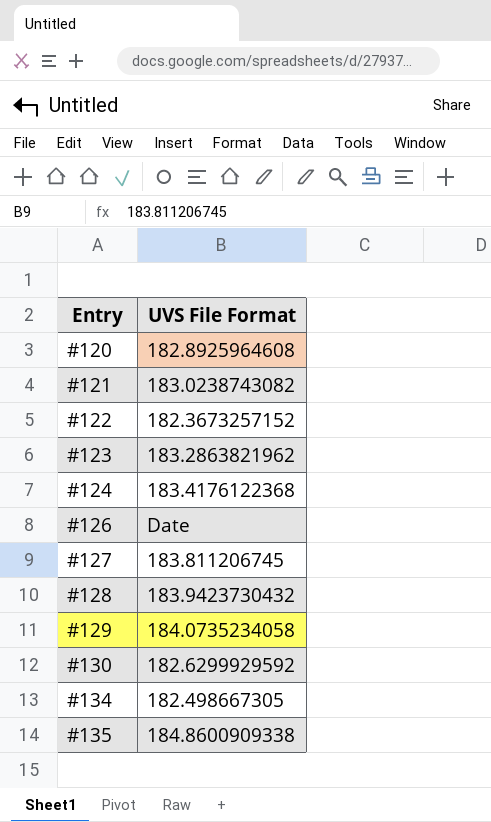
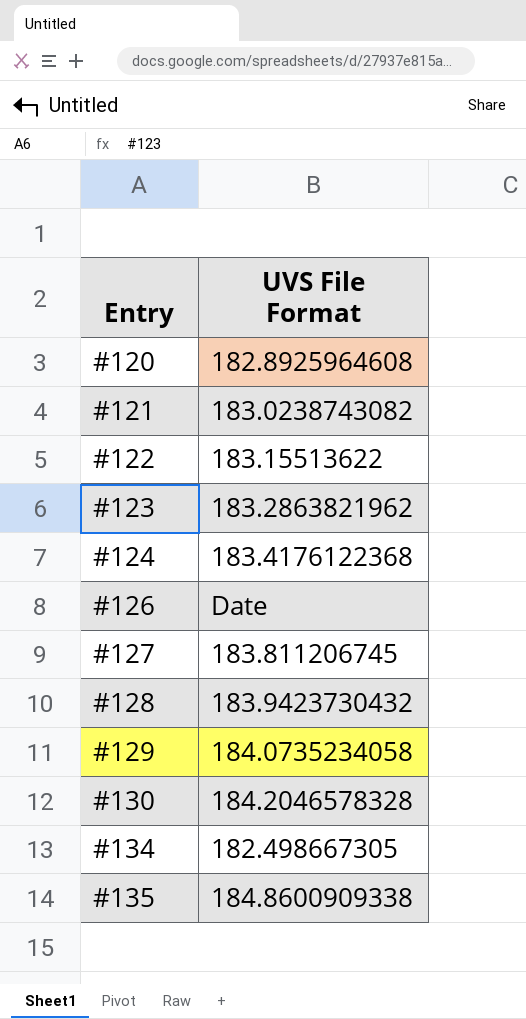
#122 | UVS File Format: 182.3673257152 -> 183.15513622
#130 | UVS File Format: 182.6299929592 -> 184.2046578328

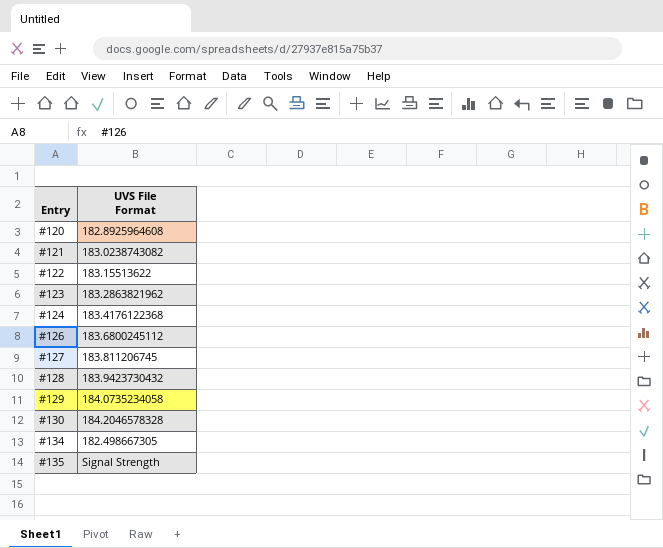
#126 | UVS File Format: Date -> 183.6800245112
#135 | UVS File Format: 184.8600909338 -> Signal Strength

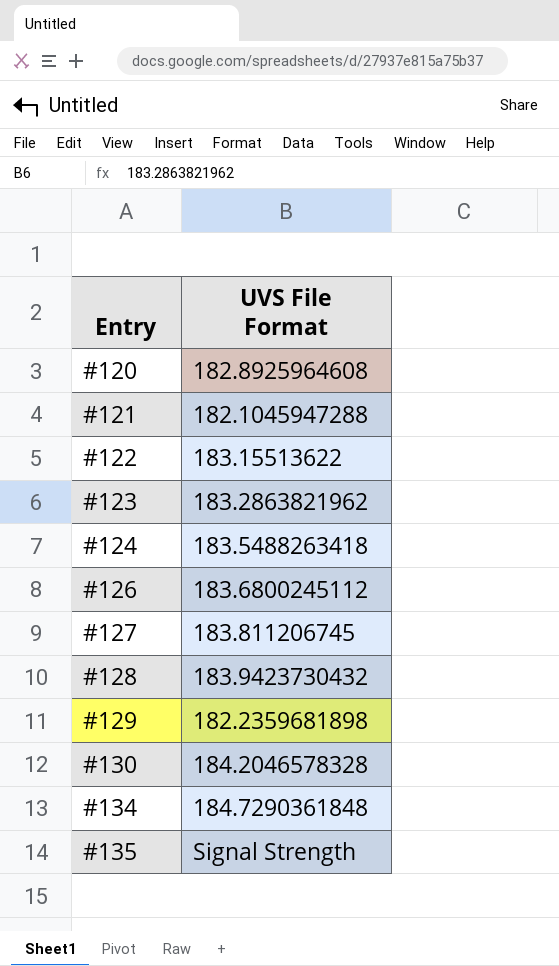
#121 | UVS File Format: 183.0238743082 -> 182.1045947288
#124 | UVS File Format: 183.4176122368 -> 183.5488263418
#129 | UVS File Format: 184.0735234058 -> 182.2359681898
#134 | UVS File Format: 182.498667305 -> 184.7290361848

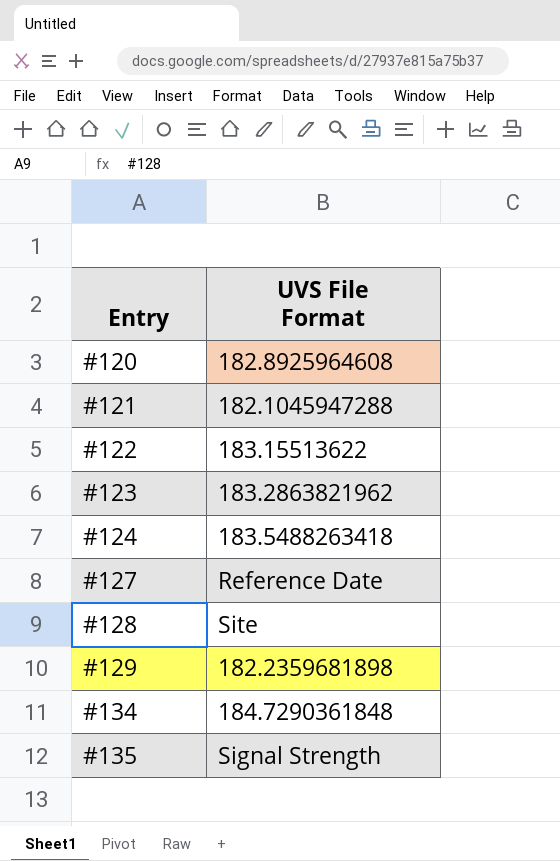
row #126: 183.6800245112 -> none
row #130: 184.2046578328 -> none
#127 | UVS File Format: 183.811206745 -> Reference Date
#128 | UVS File Format: 183.9423730432 -> Site

